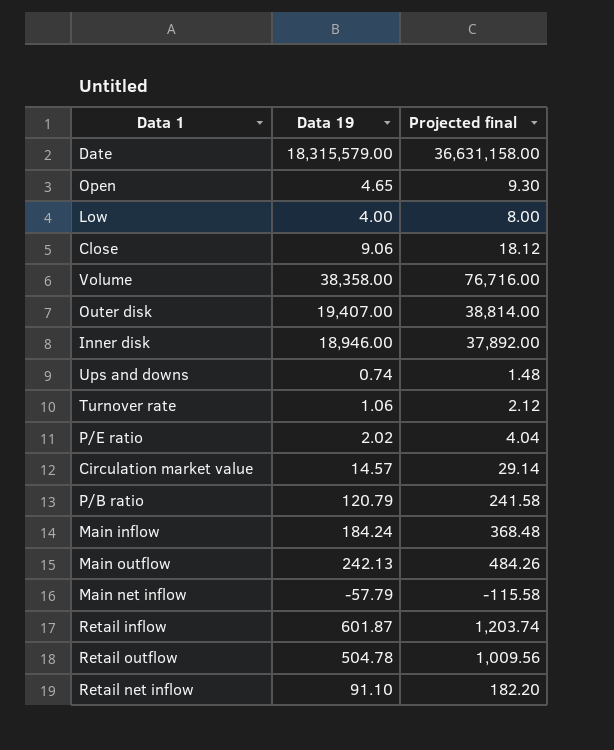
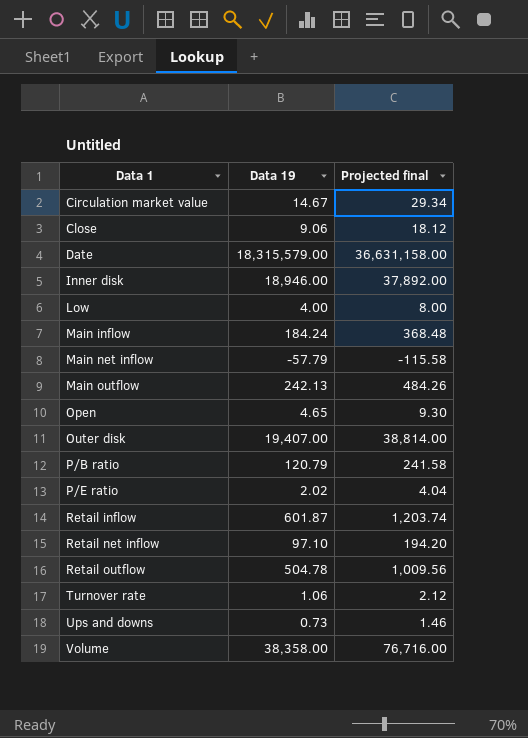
row order: none -> Data 1 ascending
Circulation market value | Data 19: 14.57 -> 14.67
Circulation market value | Projected final: 29.14 -> 29.34
Retail net inflow | Data 19: 91.10 -> 97.10
Retail net inflow | Projected final: 182.20 -> 194.20
Ups and downs | Data 19: 0.74 -> 0.73
Ups and downs | Projected final: 1.48 -> 1.46

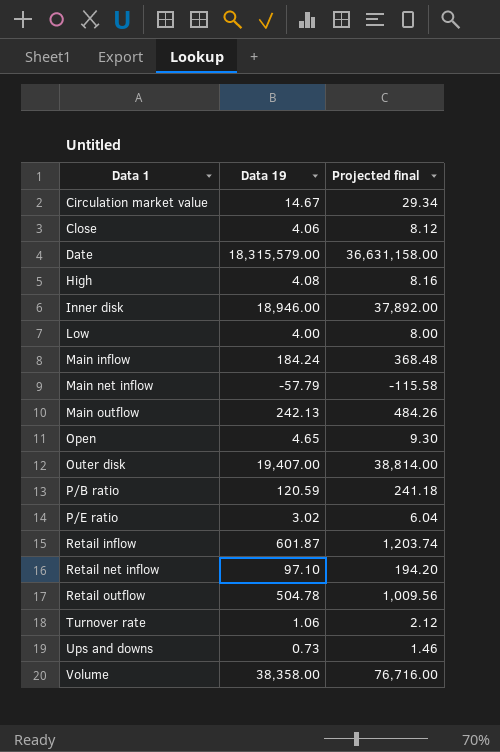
Close | Data 19: 9.06 -> 4.06
Close | Projected final: 18.12 -> 8.12
row High: none -> 4.08 | 8.16
P/B ratio | Data 19: 120.79 -> 120.59
P/B ratio | Projected final: 241.58 -> 241.18
P/E ratio | Data 19: 2.02 -> 3.02
P/E ratio | Projected final: 4.04 -> 6.04

